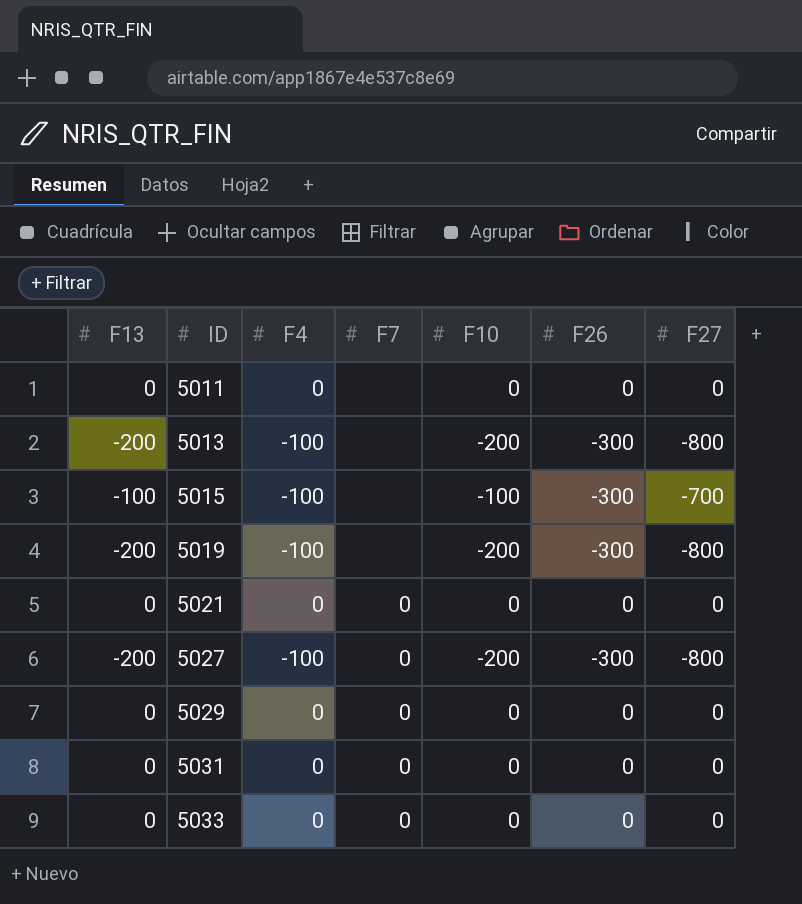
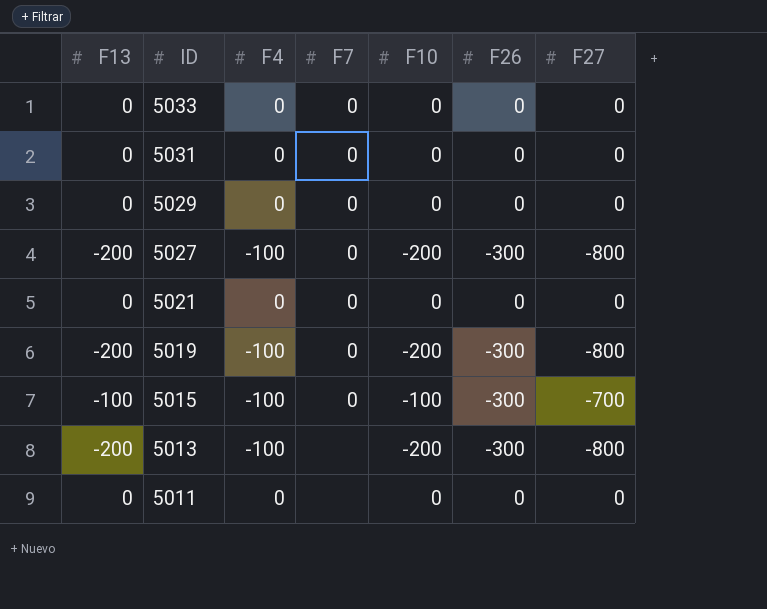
row order: ID ascending -> ID descending
5019 | F7: none -> 0
5015 | F7: none -> 0

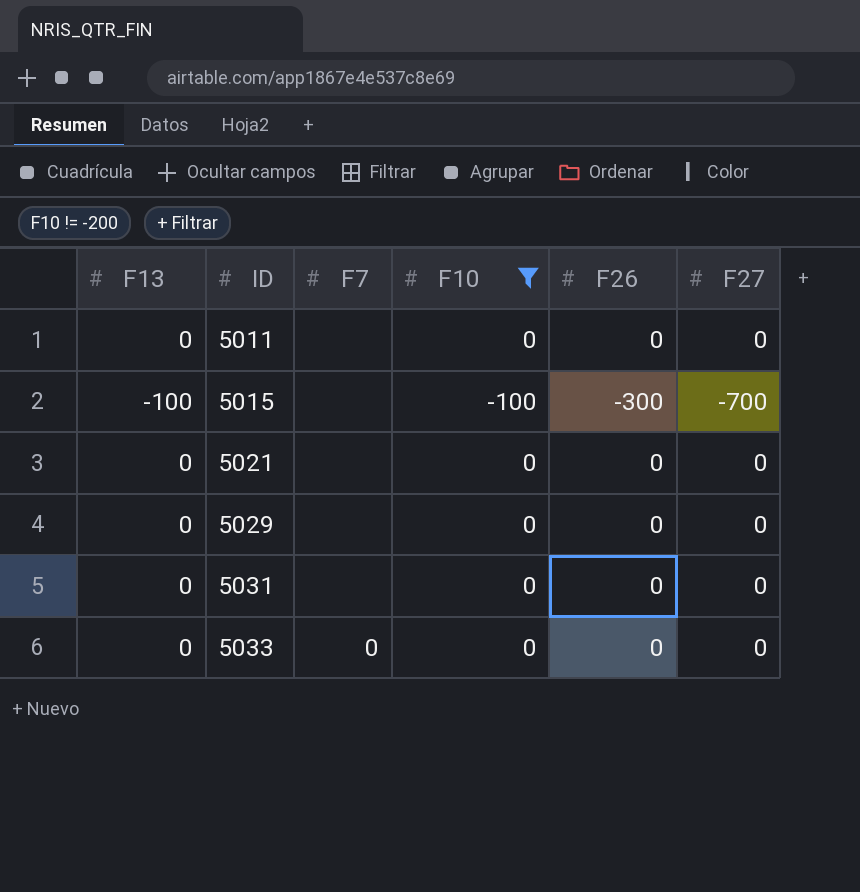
filter: none -> F10 != -200
row order: ID descending -> ID ascending
column F4 | position: 3 -> none
5015 | F7: 0 -> none
5021 | F7: 0 -> none
5029 | F7: 0 -> none
5031 | F7: 0 -> none

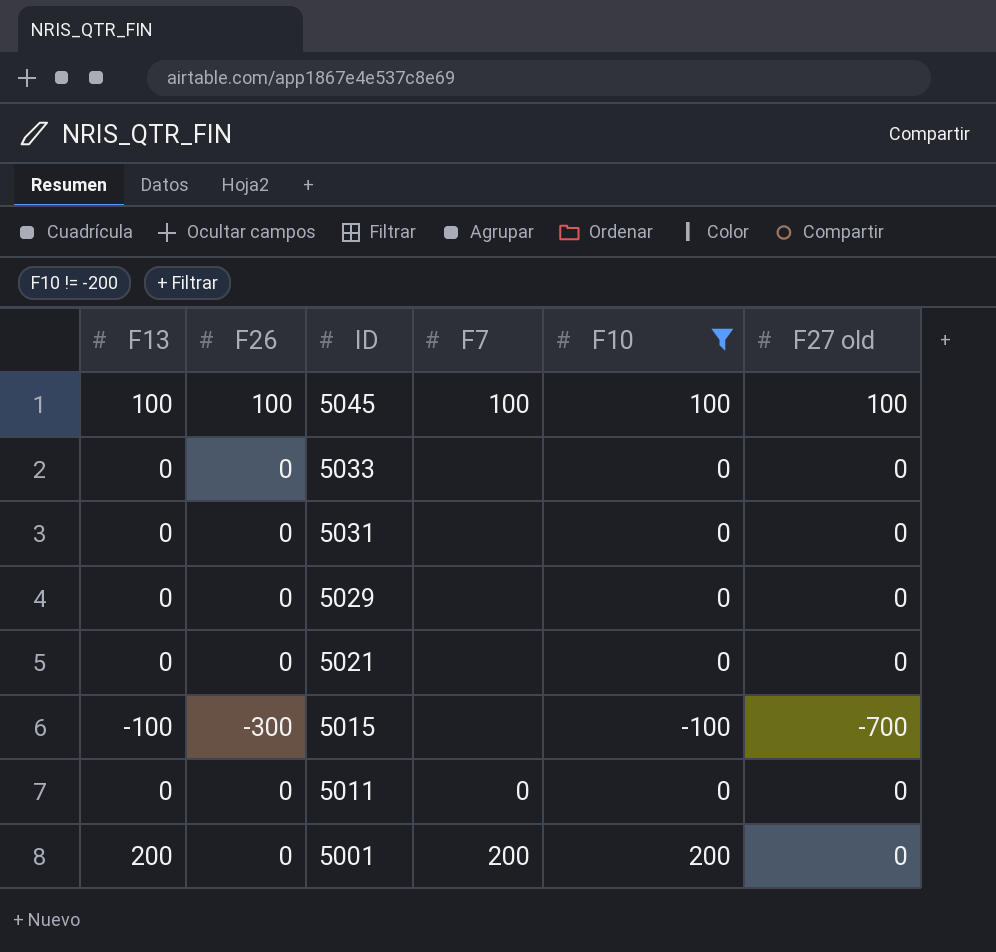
row order: ID ascending -> ID descending
column F26 | position: 5 -> 2
column name: F27 -> F27 old
row 5045: none -> 100 | 100 | 100 | 100 | 100
5033 | F7: 0 -> none
5011 | F7: none -> 0
row 5001: none -> 200 | 0 | 200 | 200 | 0

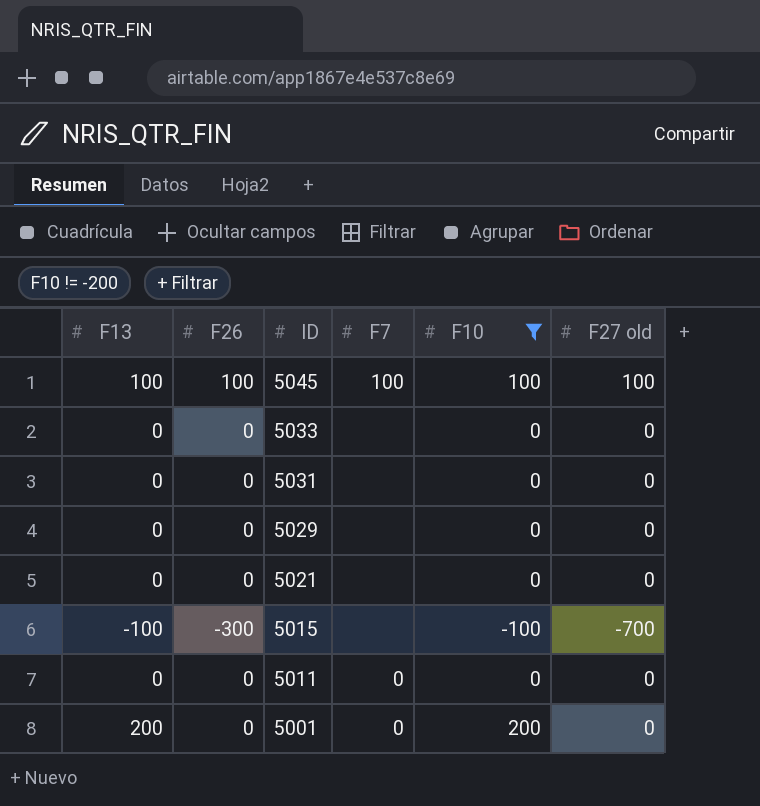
5001 | F7: 200 -> 0

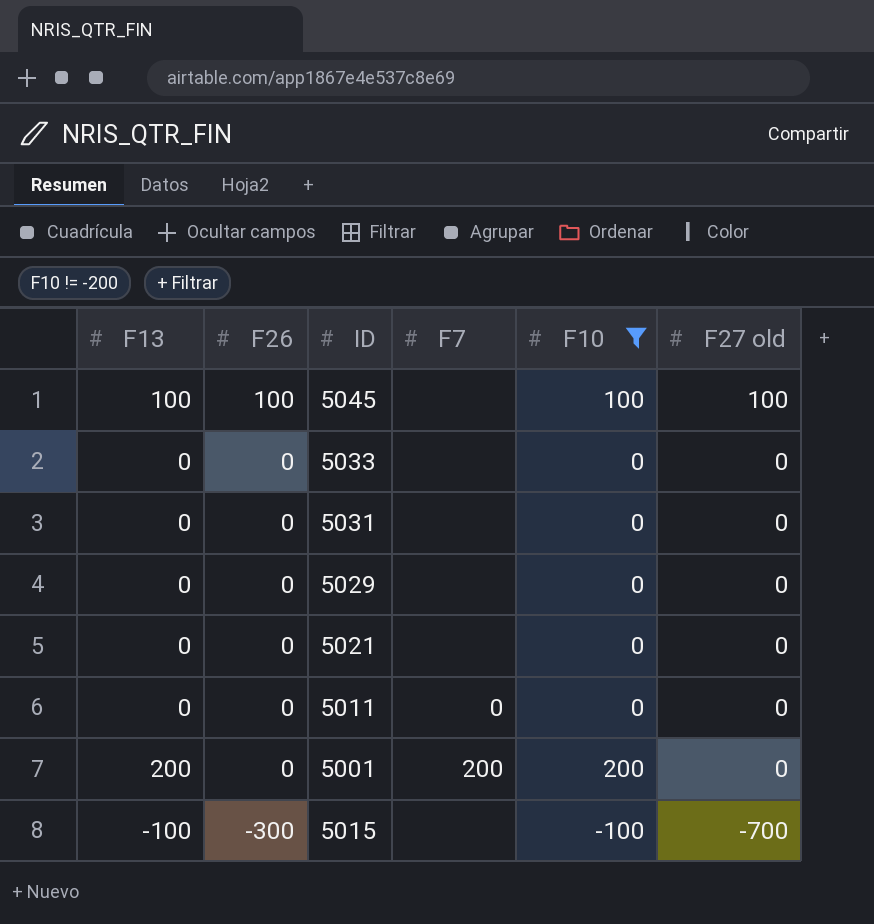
row order: ID descending -> F26 descending
5045 | F7: 100 -> none
5001 | F7: 0 -> 200

